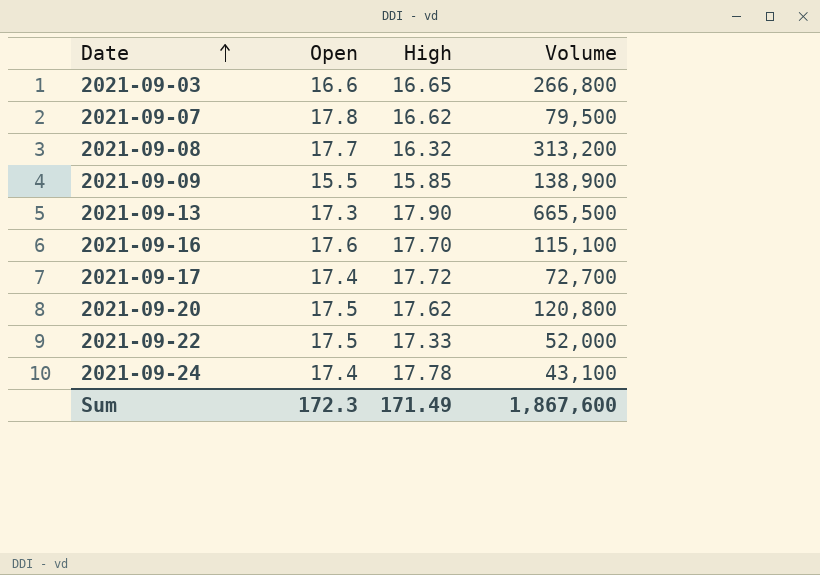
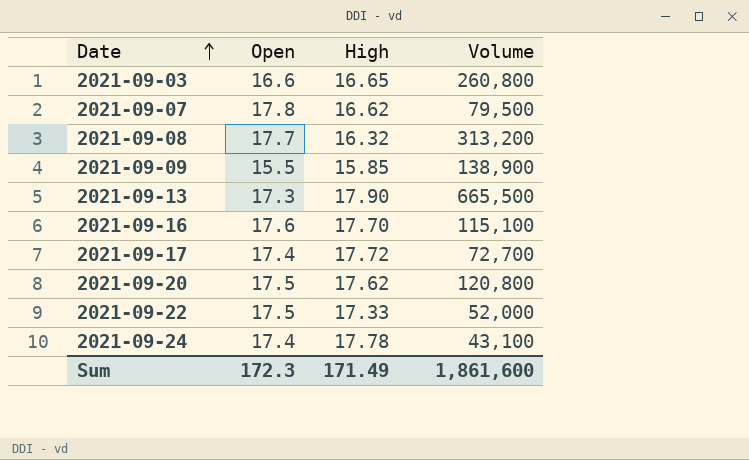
2021-09-03 | Volume: 266,800 -> 260,800
Sum | Volume: 1,867,600 -> 1,861,600

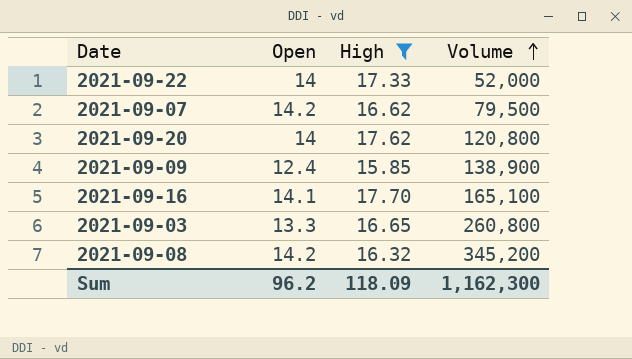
filter: none -> High <= 17.70
row order: Date ascending -> Volume ascending
2021-09-22 | Open: 17.5 -> 14
2021-09-07 | Open: 17.8 -> 14.2
2021-09-20 | Open: 17.5 -> 14
2021-09-09 | Open: 15.5 -> 12.4
2021-09-16 | Open: 17.6 -> 14.1
2021-09-16 | Volume: 115,100 -> 165,100
2021-09-03 | Open: 16.6 -> 13.3
2021-09-08 | Open: 17.7 -> 14.2
2021-09-08 | Volume: 313,200 -> 345,200
Sum | Open: 172.3 -> 96.2
Sum | High: 171.49 -> 118.09
Sum | Volume: 1,861,600 -> 1,162,300

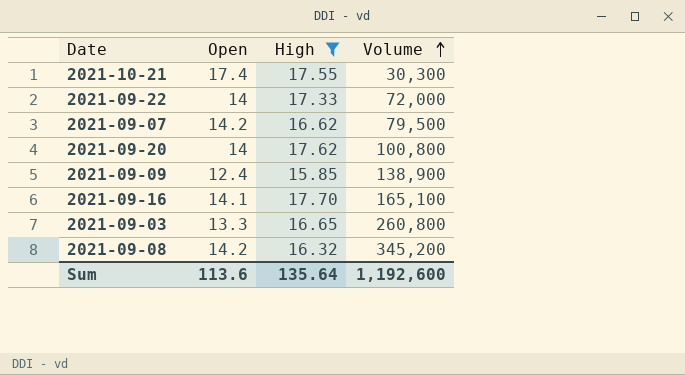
row 2021-10-21: none -> 17.4 | 17.55 | 30,300
2021-09-22 | Volume: 52,000 -> 72,000
2021-09-20 | Volume: 120,800 -> 100,800
Sum | Open: 96.2 -> 113.6
Sum | High: 118.09 -> 135.64
Sum | Volume: 1,162,300 -> 1,192,600

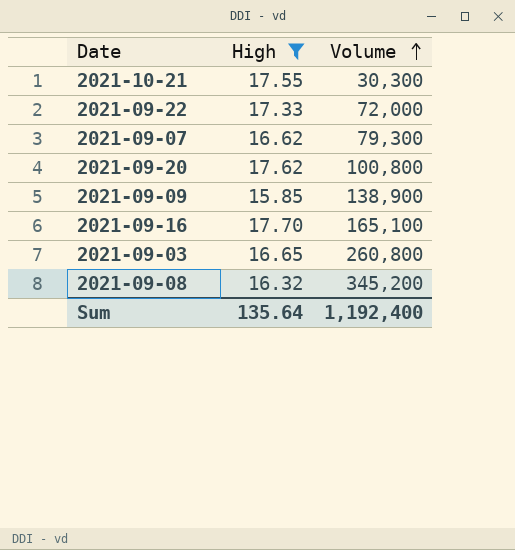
column Open | position: 2 -> none
2021-09-07 | Volume: 79,500 -> 79,300
Sum | Volume: 1,192,600 -> 1,192,400

